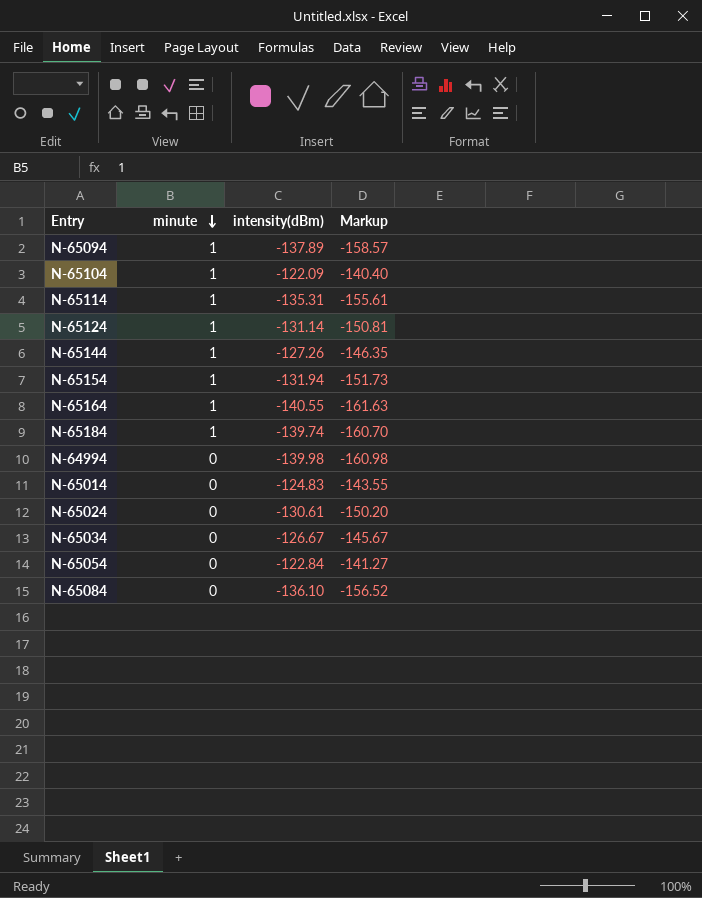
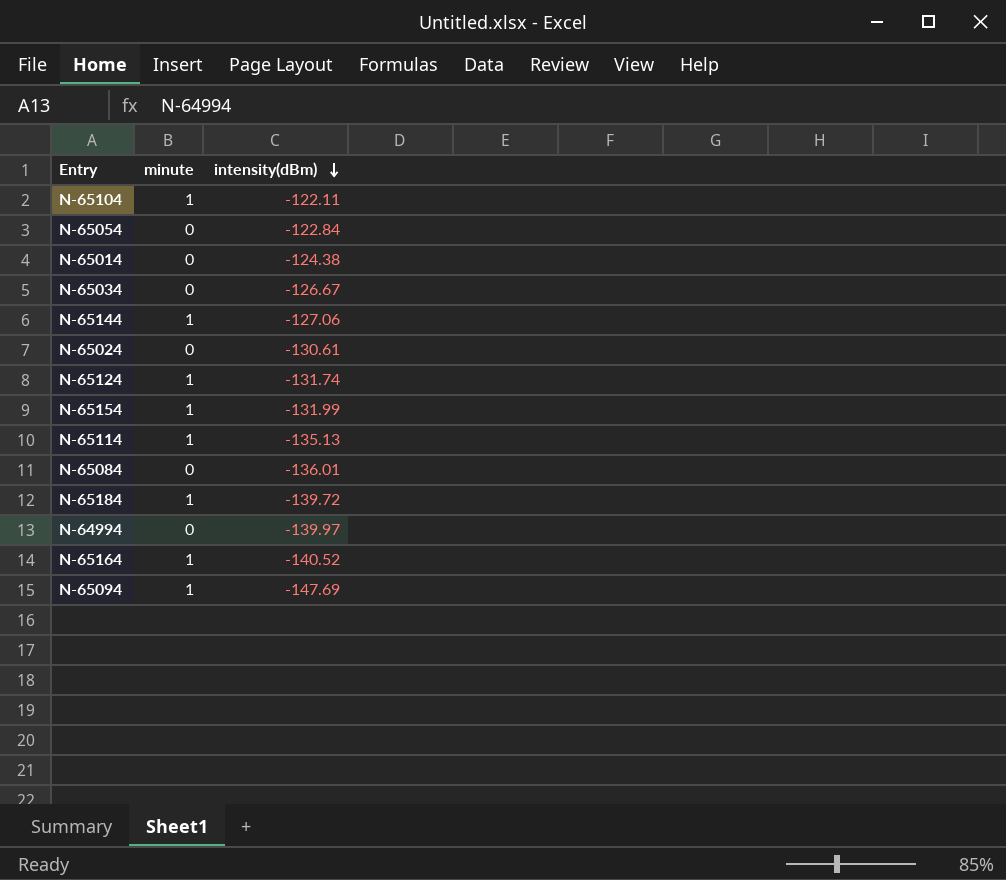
row order: minute descending -> intensity(dBm) descending
column Markup | formula: [intensity(dBm)] * 1.15 -> none
N-65104 | intensity(dBm): -122.09 -> -122.11
N-65014 | intensity(dBm): -124.83 -> -124.38
N-65144 | intensity(dBm): -127.26 -> -127.06
N-65124 | intensity(dBm): -131.14 -> -131.74
N-65154 | intensity(dBm): -131.94 -> -131.99
N-65114 | intensity(dBm): -135.31 -> -135.13
N-65084 | intensity(dBm): -136.10 -> -136.01
N-65184 | intensity(dBm): -139.74 -> -139.72
N-64994 | intensity(dBm): -139.98 -> -139.97
N-65164 | intensity(dBm): -140.55 -> -140.52
N-65094 | intensity(dBm): -137.89 -> -147.69

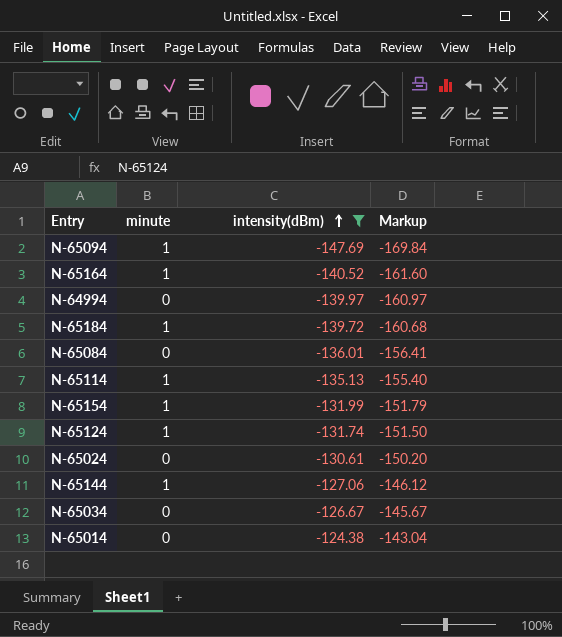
filter: none -> intensity(dBm) <= -124.38
row order: intensity(dBm) descending -> intensity(dBm) ascending
column Markup | formula: none -> [intensity(dBm)] * 1.15

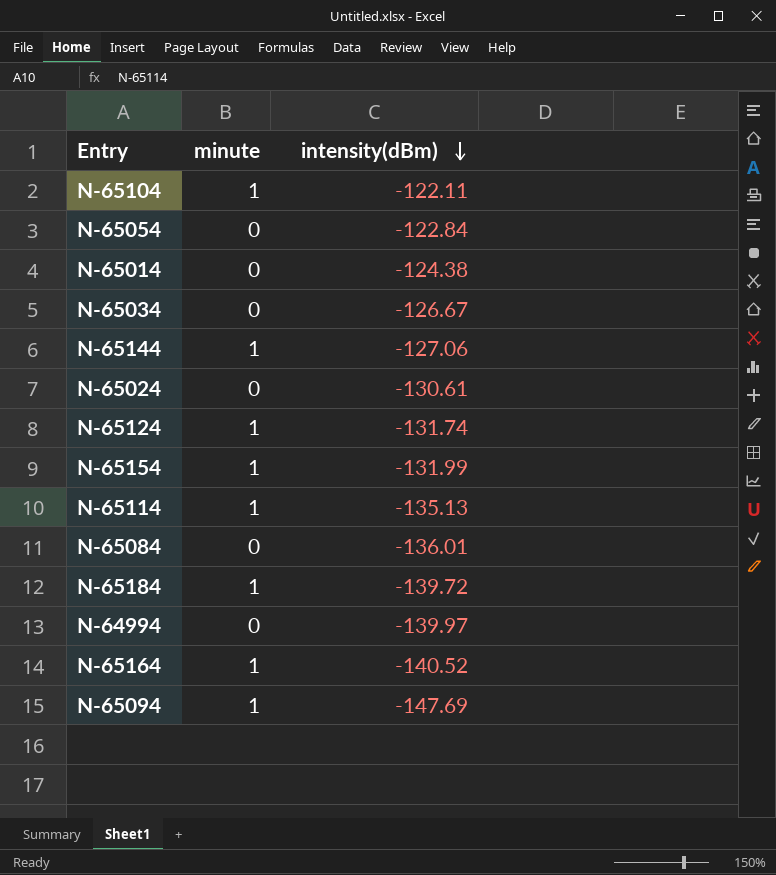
filter: intensity(dBm) <= -124.38 -> none
row order: intensity(dBm) ascending -> intensity(dBm) descending
column Markup | formula: [intensity(dBm)] * 1.15 -> none

